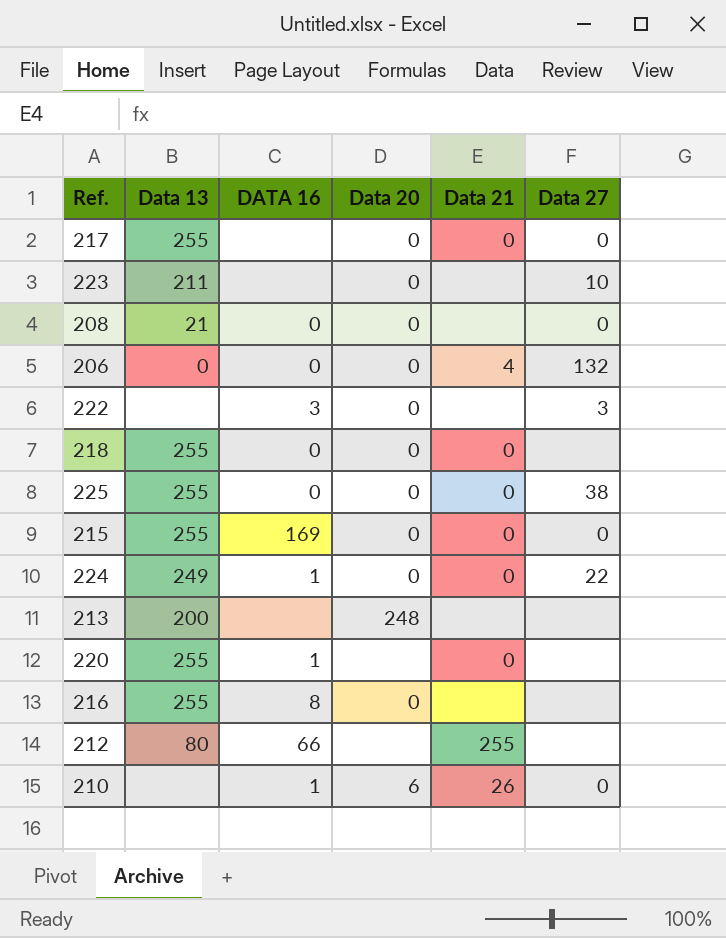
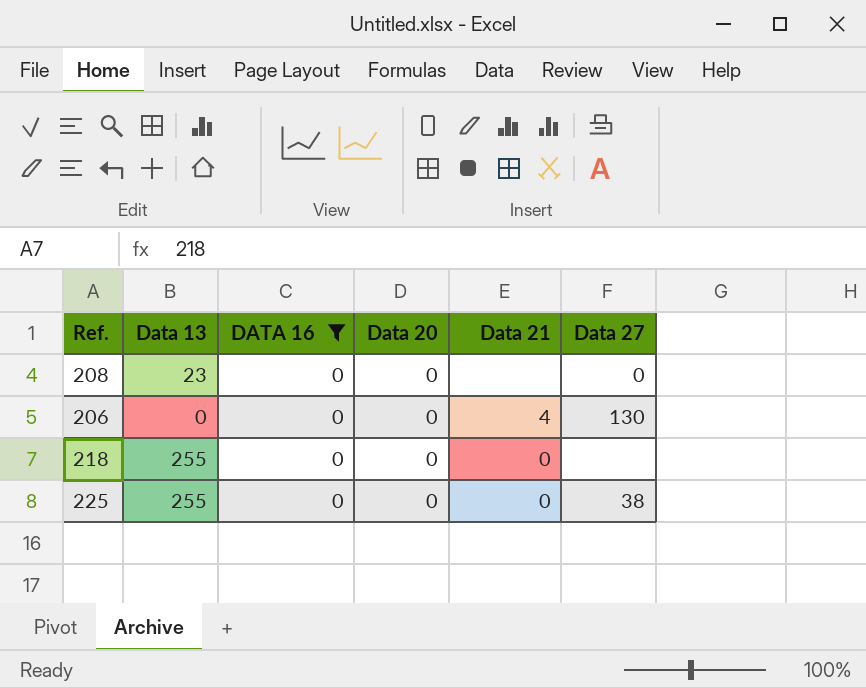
filter: none -> DATA 16 = 0
208 | Data 13: 21 -> 23
206 | Data 27: 132 -> 130

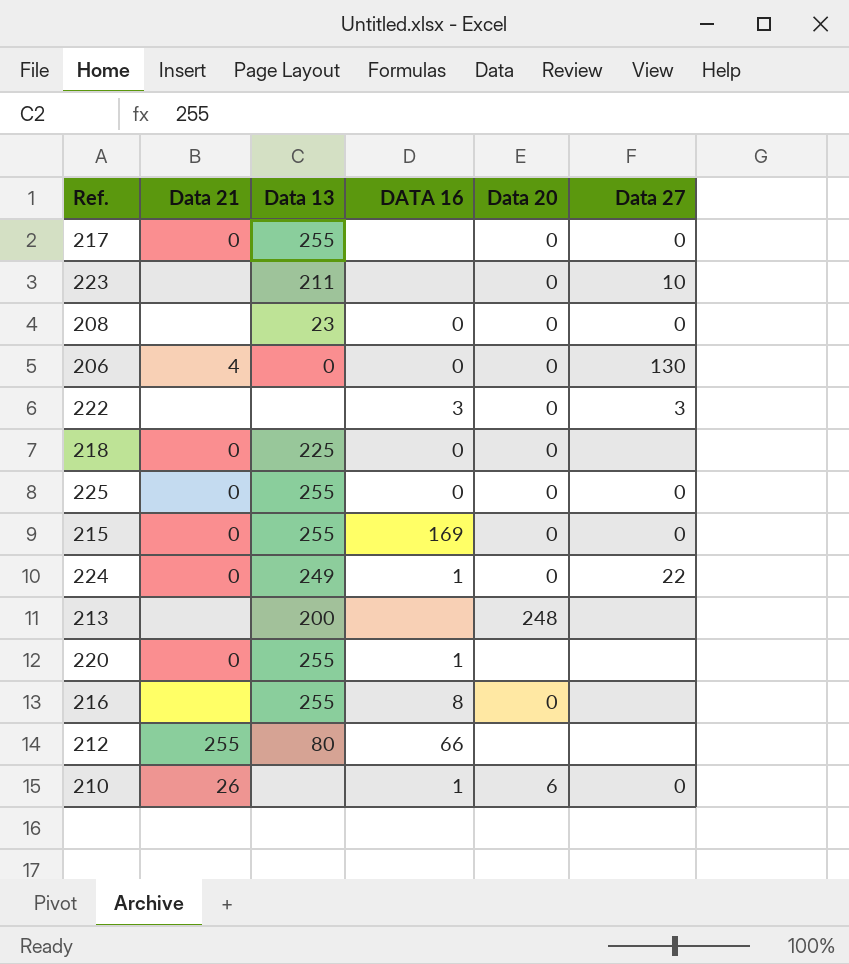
filter: DATA 16 = 0 -> none
column Data 21 | position: 5 -> 2
218 | Data 13: 255 -> 225
225 | Data 27: 38 -> 0

